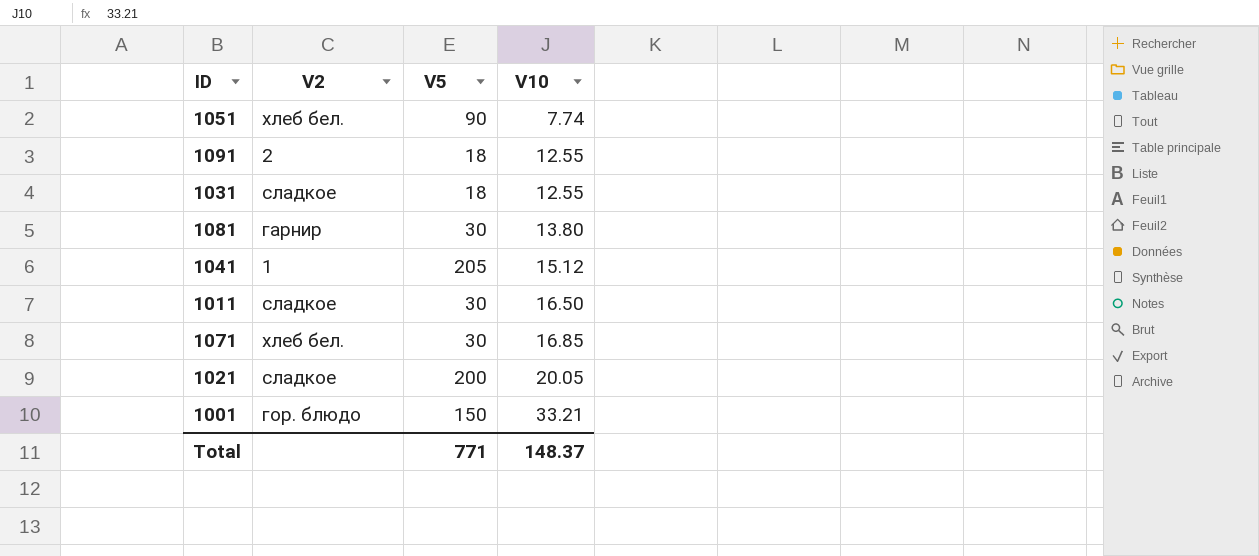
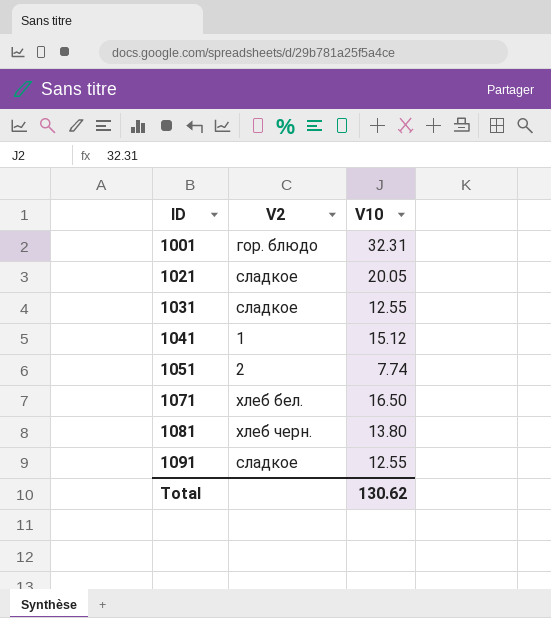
row order: V10 ascending -> ID ascending
column V5 | position: 3 -> none
row 1011: сладкое | 30 | 16.50 -> none
1001 | V10: 33.21 -> 32.31
1051 | V2: хлеб бел. -> 2
1071 | V10: 16.85 -> 16.50
1081 | V2: гарнир -> хлеб черн.
1091 | V2: 2 -> сладкое
Total | V10: 148.37 -> 130.62

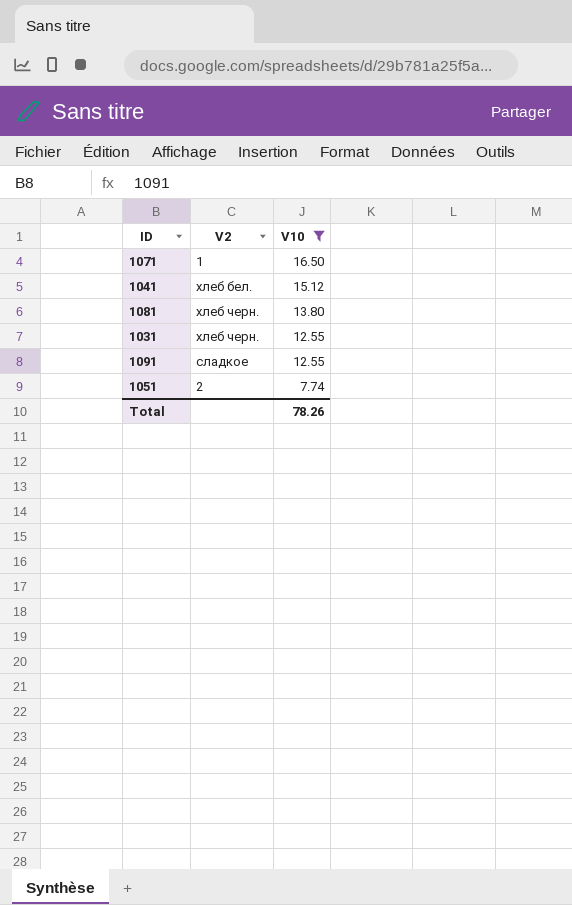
filter: none -> V10 <= 16.50
row order: ID ascending -> V10 descending
1071 | V2: хлеб бел. -> 1
1041 | V2: 1 -> хлеб бел.
1031 | V2: сладкое -> хлеб черн.
Total | V10: 130.62 -> 78.26

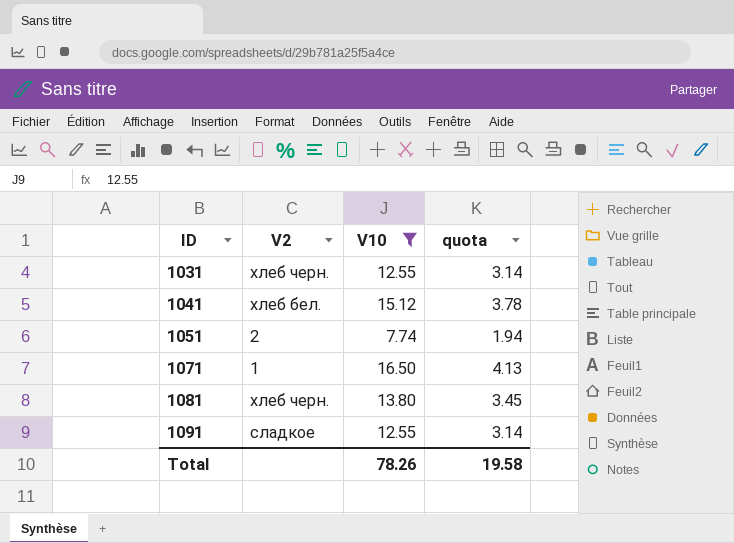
row order: V10 descending -> ID ascending
column quota | formula: none -> [V10] * 0.25

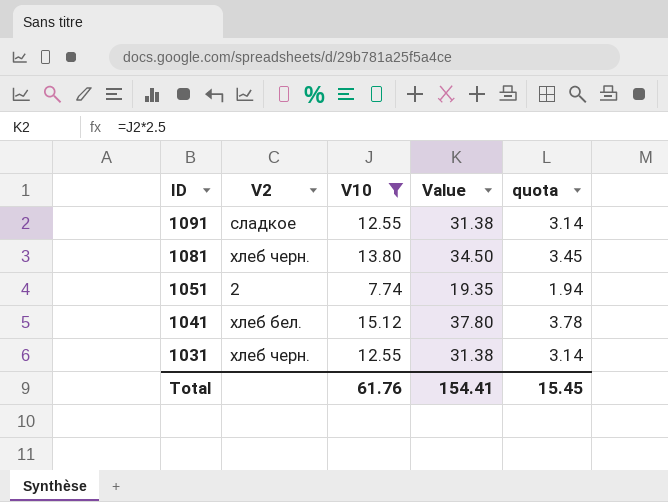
row order: ID ascending -> ID descending
column Value | formula: none -> [V10] * 2.5
row 1071: 1 | 16.50 | 4.13 -> none
Total | V10: 78.26 -> 61.76
Total | quota: 19.58 -> 15.45

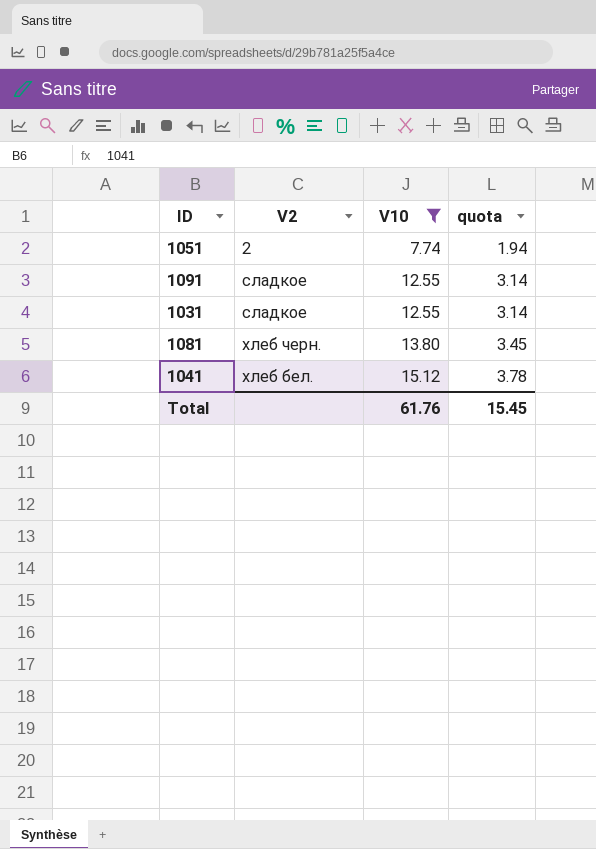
row order: ID descending -> V10 ascending
column Value | formula: [V10] * 2.5 -> none
1031 | V2: хлеб черн. -> сладкое

